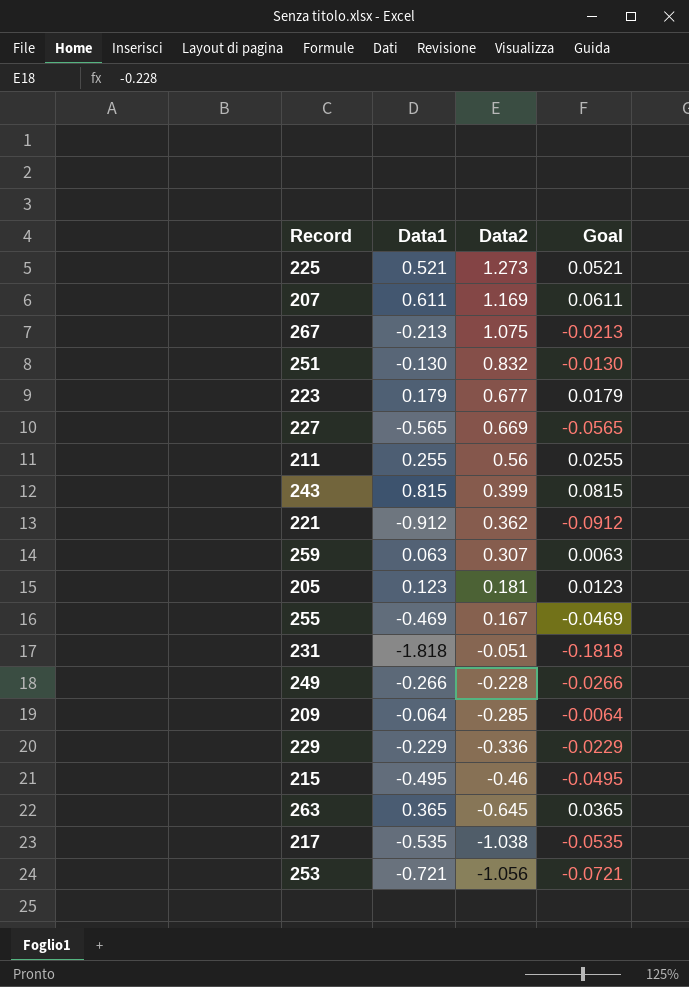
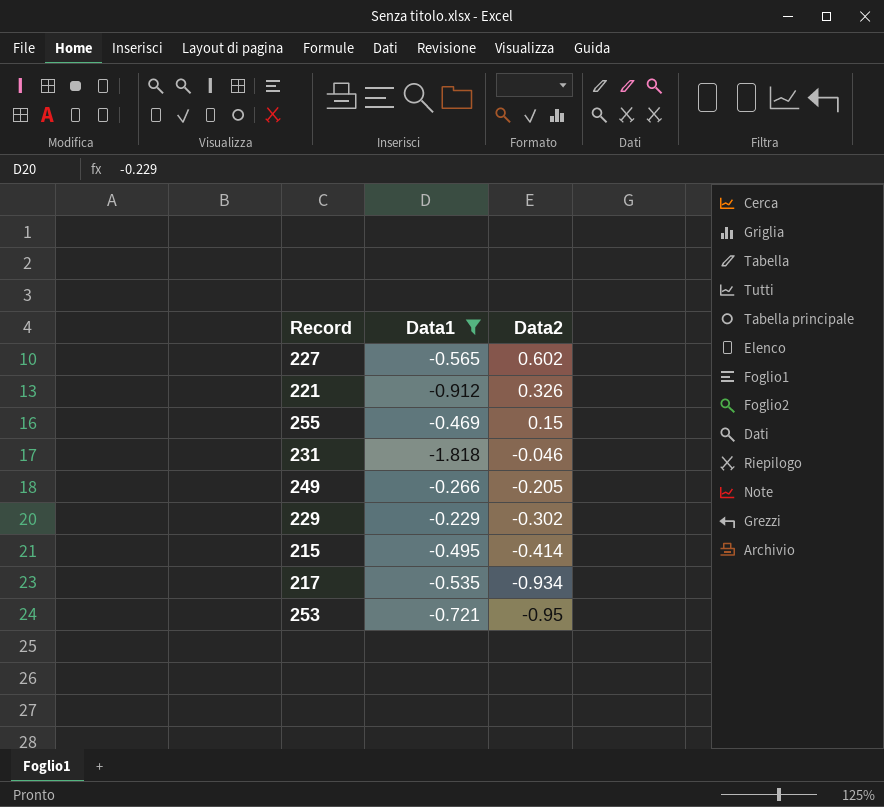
filter: none -> Data1 <= -0.229
column Goal | formula: [Data1] * 0.1 -> none
227 | Data2: 0.669 -> 0.602
221 | Data2: 0.362 -> 0.326
255 | Data2: 0.167 -> 0.15
231 | Data2: -0.051 -> -0.046
249 | Data2: -0.228 -> -0.205
229 | Data2: -0.336 -> -0.302
215 | Data2: -0.46 -> -0.414
217 | Data2: -1.038 -> -0.934
253 | Data2: -1.056 -> -0.95

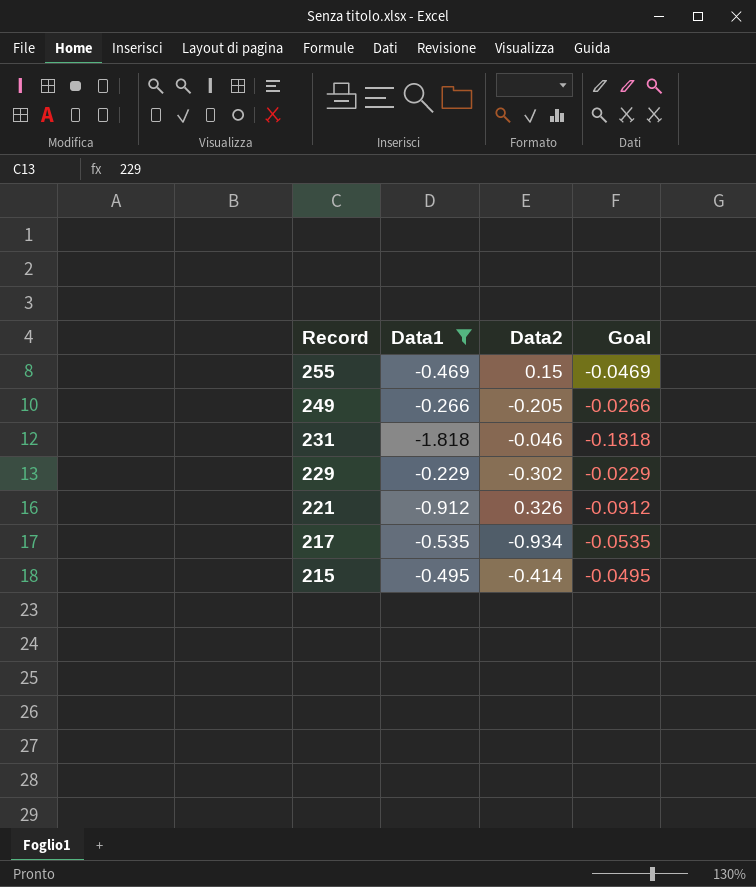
row order: Data2 descending -> Record descending
column Goal | formula: none -> [Data1] * 0.1
row 227: -0.565 | 0.602 -> none
row 253: -0.721 | -0.95 -> none

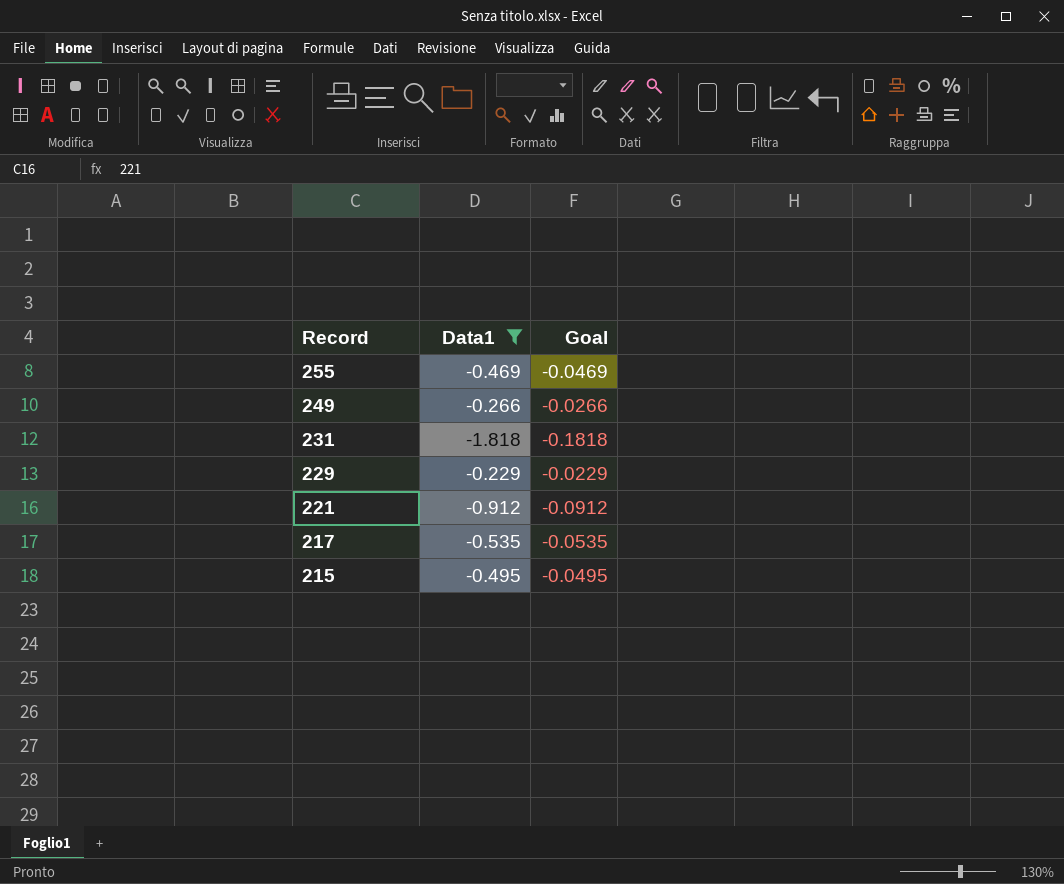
column Data2 | position: 3 -> none

